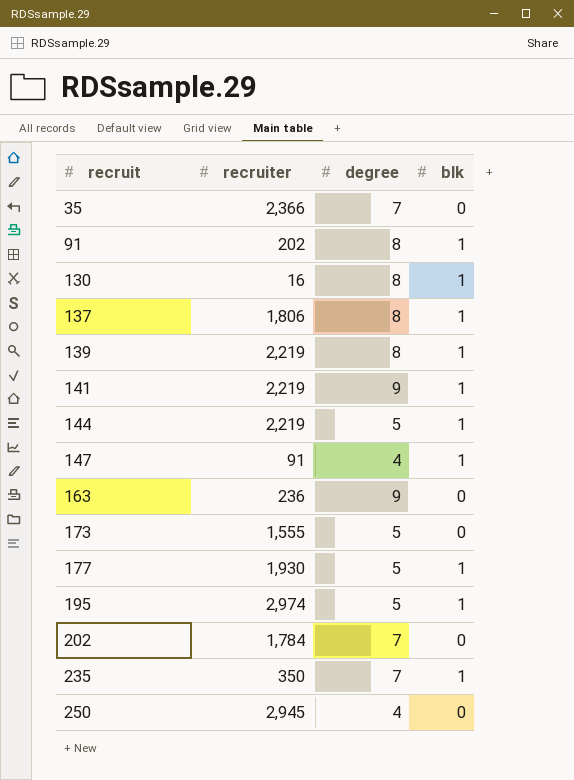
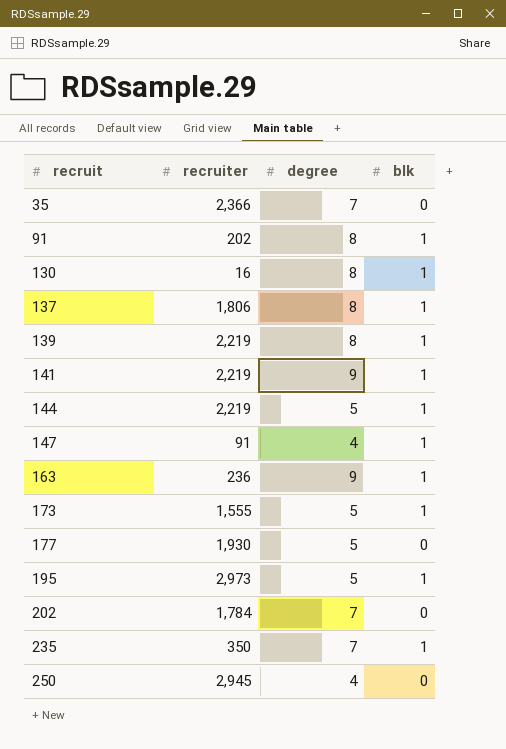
163 | blk: 0 -> 1
173 | blk: 0 -> 1
177 | blk: 1 -> 0
195 | recruiter: 2,974 -> 2,973

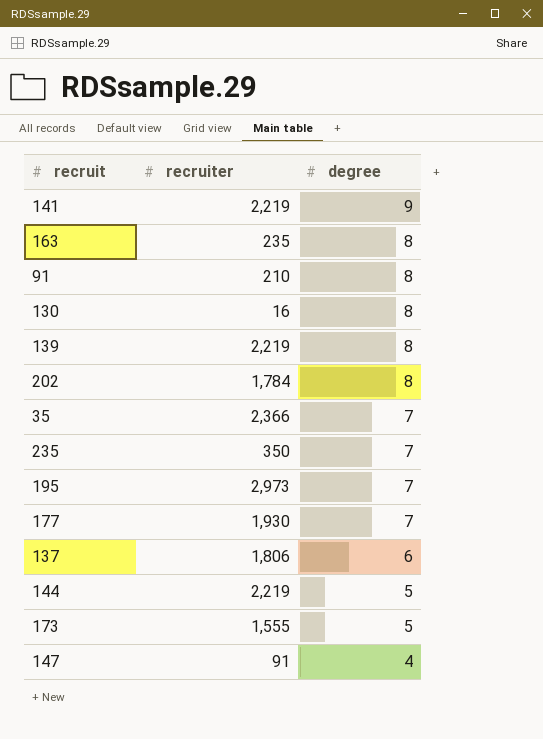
row order: recruit ascending -> degree descending
column blk | position: 4 -> none
row 250: 2,945 | 4 | 0 -> none
163 | recruiter: 236 -> 235
163 | degree: 9 -> 8
91 | recruiter: 202 -> 210
202 | degree: 7 -> 8
195 | degree: 5 -> 7
177 | degree: 5 -> 7
137 | degree: 8 -> 6

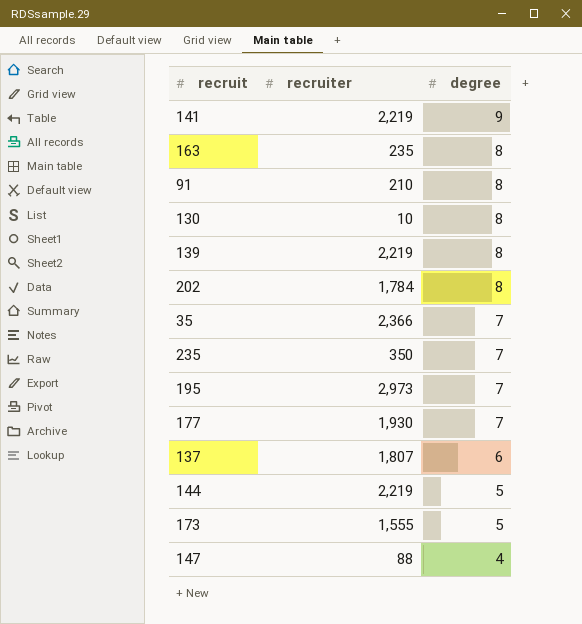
130 | recruiter: 16 -> 10
137 | recruiter: 1,806 -> 1,807
147 | recruiter: 91 -> 88

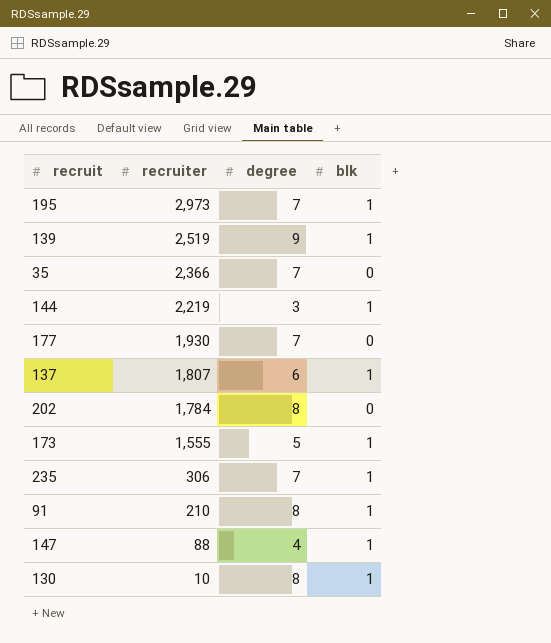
row order: degree descending -> recruiter descending
column blk | position: none -> 4
row 141: 2,219 | 9 -> none
row 163: 235 | 8 -> none
139 | recruiter: 2,219 -> 2,519
139 | degree: 8 -> 9
144 | degree: 5 -> 3
235 | recruiter: 350 -> 306

